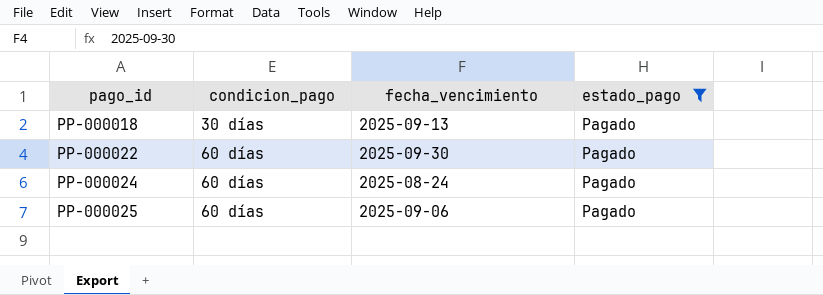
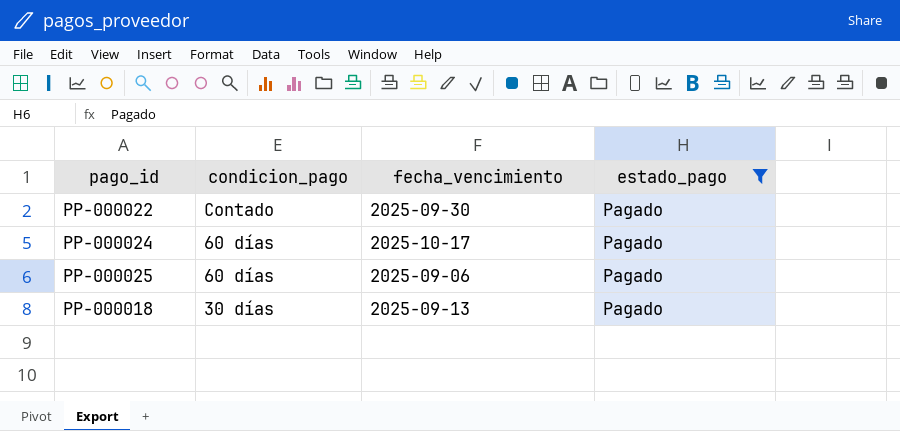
row order: pago_id ascending -> condicion_pago descending
PP-000022 | condicion_pago: 60 días -> Contado
PP-000024 | fecha_vencimiento: 2025-08-24 -> 2025-10-17

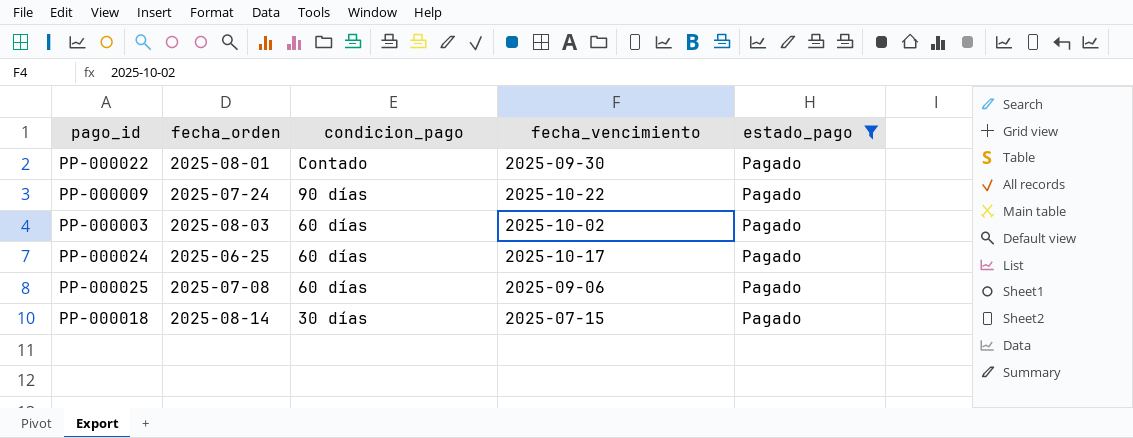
column fecha_orden | position: none -> 2
row PP-000009: none -> 2025-07-24 | 90 días | 2025-10-22 | Pagado
row PP-000003: none -> 2025-08-03 | 60 días | 2025-10-02 | Pagado
PP-000018 | fecha_vencimiento: 2025-09-13 -> 2025-07-15

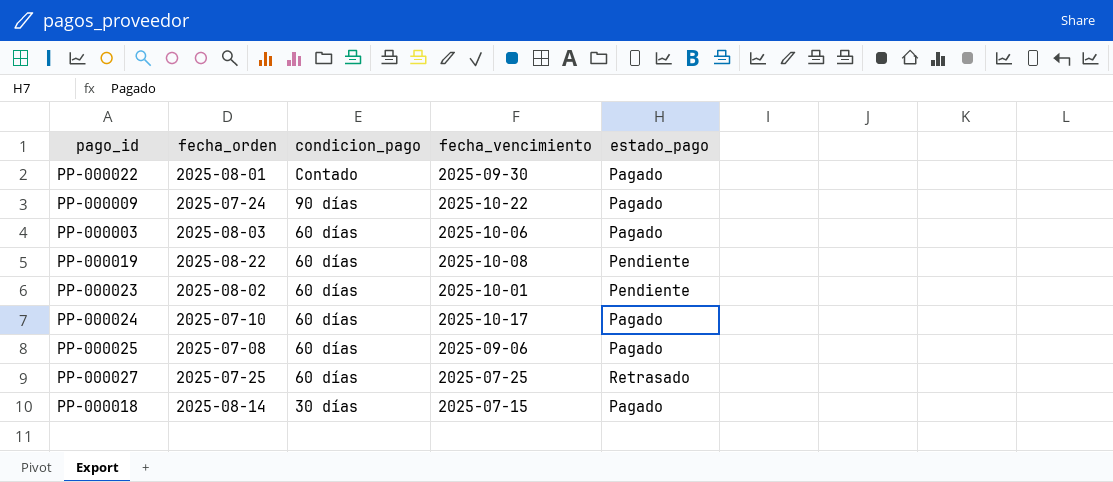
filter: estado_pago = Pagado -> none
PP-000003 | fecha_vencimiento: 2025-10-02 -> 2025-10-06
PP-000024 | fecha_orden: 2025-06-25 -> 2025-07-10

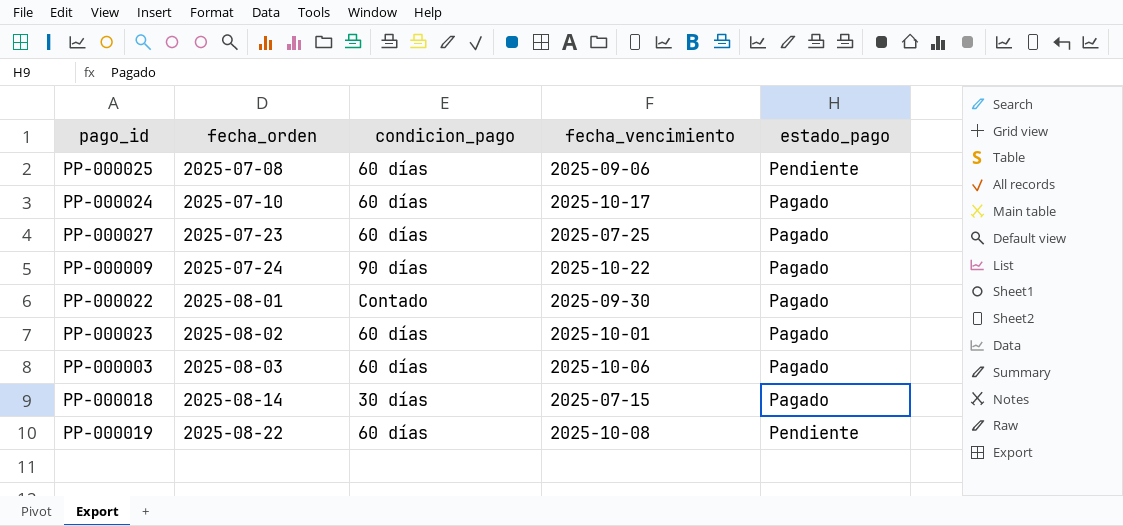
row order: condicion_pago descending -> fecha_orden ascending
PP-000025 | estado_pago: Pagado -> Pendiente
PP-000027 | fecha_orden: 2025-07-25 -> 2025-07-23
PP-000027 | estado_pago: Retrasado -> Pagado
PP-000023 | estado_pago: Pendiente -> Pagado

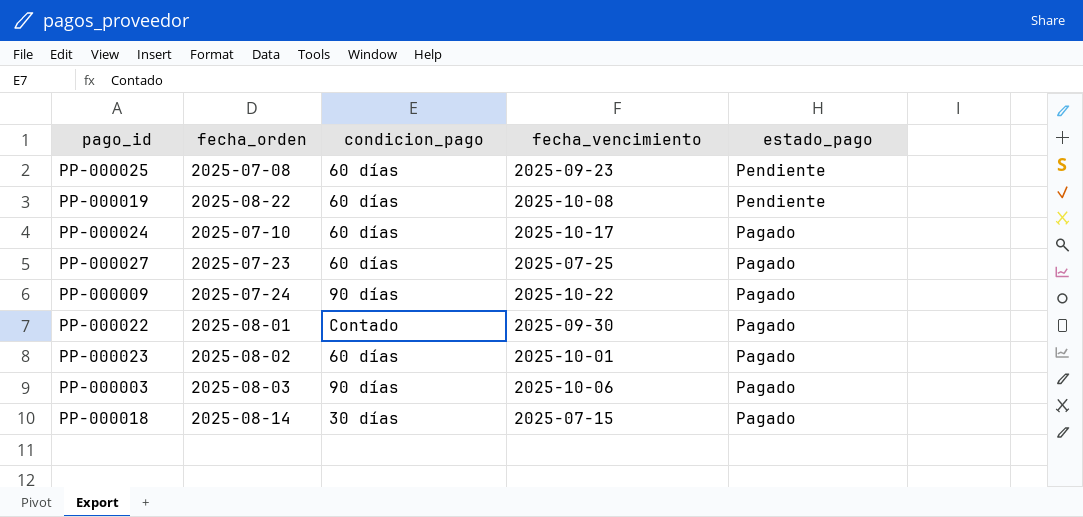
row order: fecha_orden ascending -> estado_pago descending
PP-000025 | fecha_vencimiento: 2025-09-06 -> 2025-09-23
PP-000003 | condicion_pago: 60 días -> 90 días

